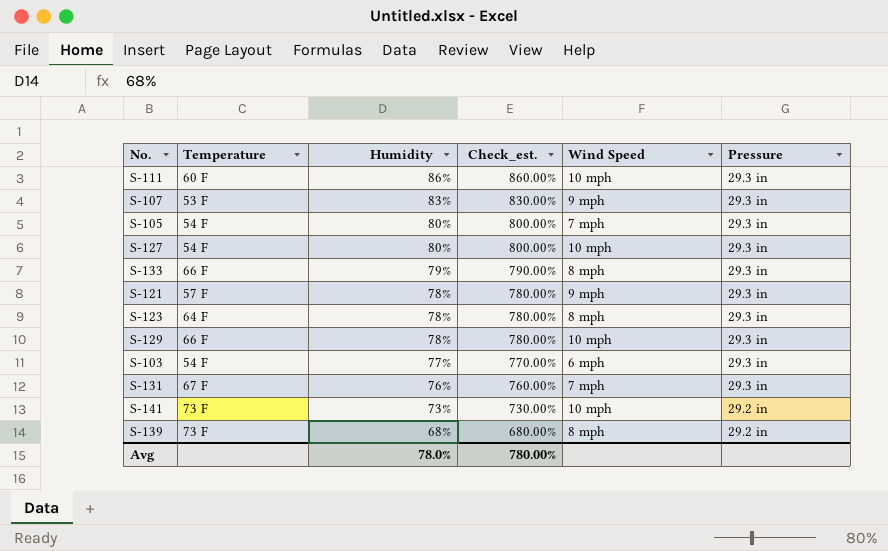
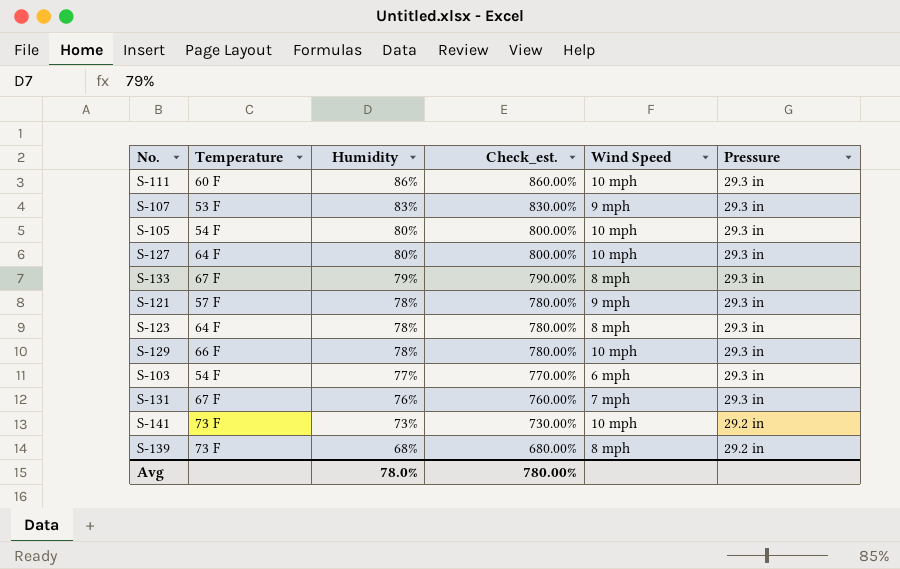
S-105 | Wind Speed: 7 mph -> 10 mph
S-127 | Temperature: 54 F -> 64 F
S-133 | Temperature: 66 F -> 67 F

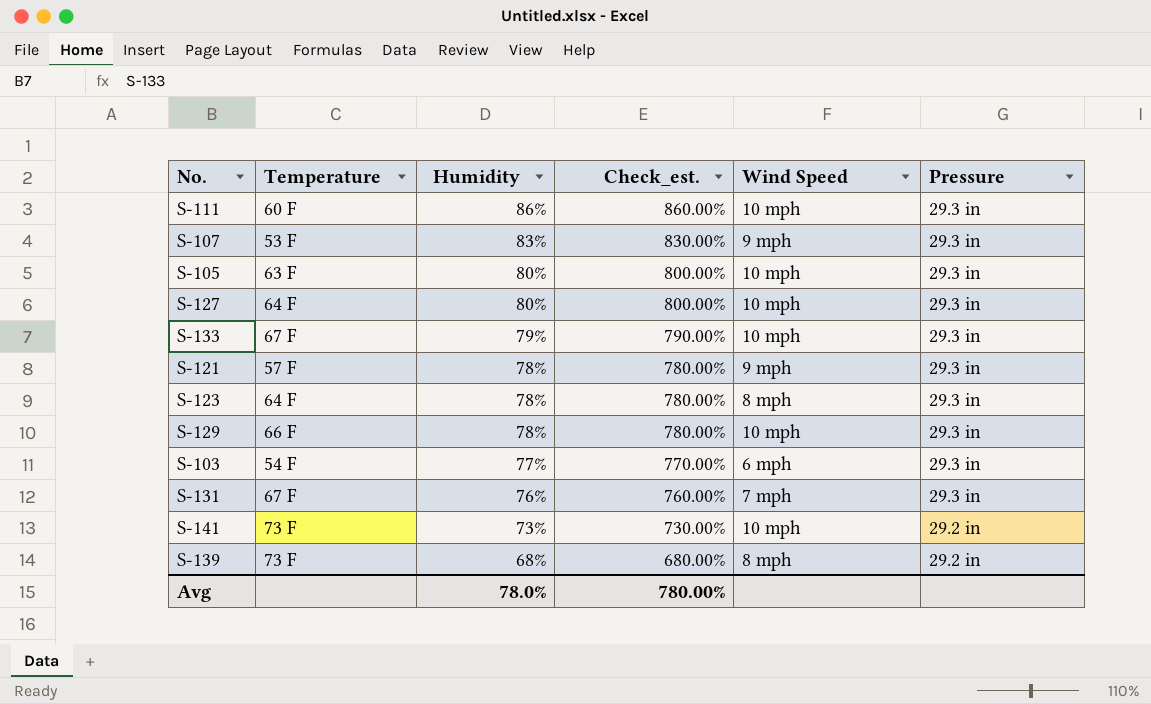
S-105 | Temperature: 54 F -> 63 F
S-133 | Wind Speed: 8 mph -> 10 mph

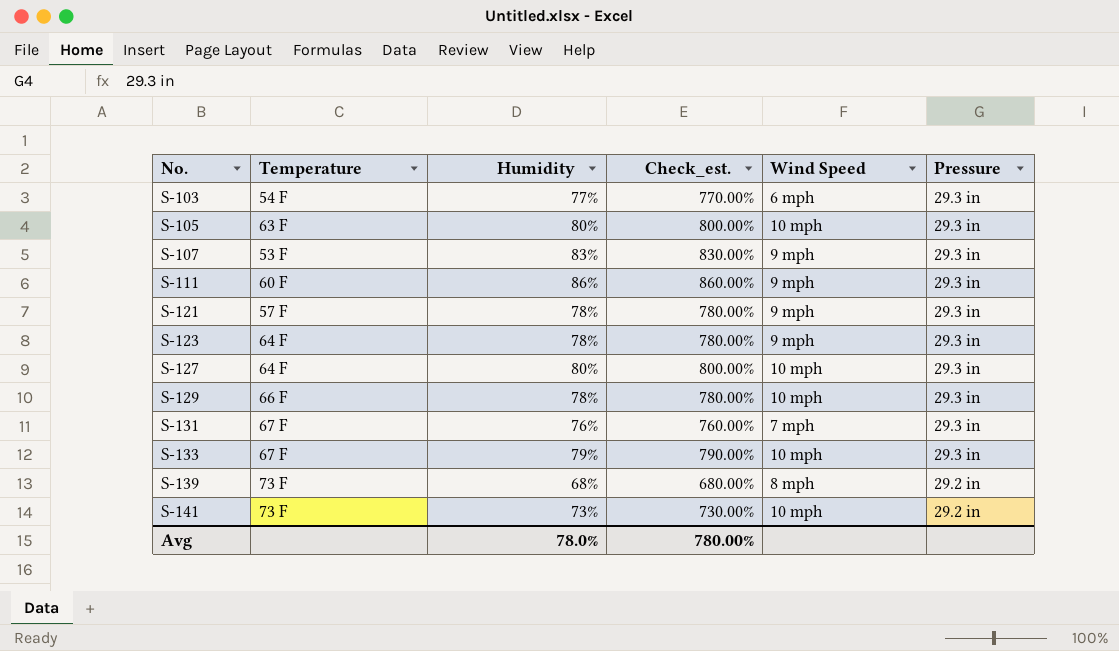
row order: Humidity descending -> No. ascending
S-111 | Wind Speed: 10 mph -> 9 mph
S-123 | Wind Speed: 8 mph -> 9 mph

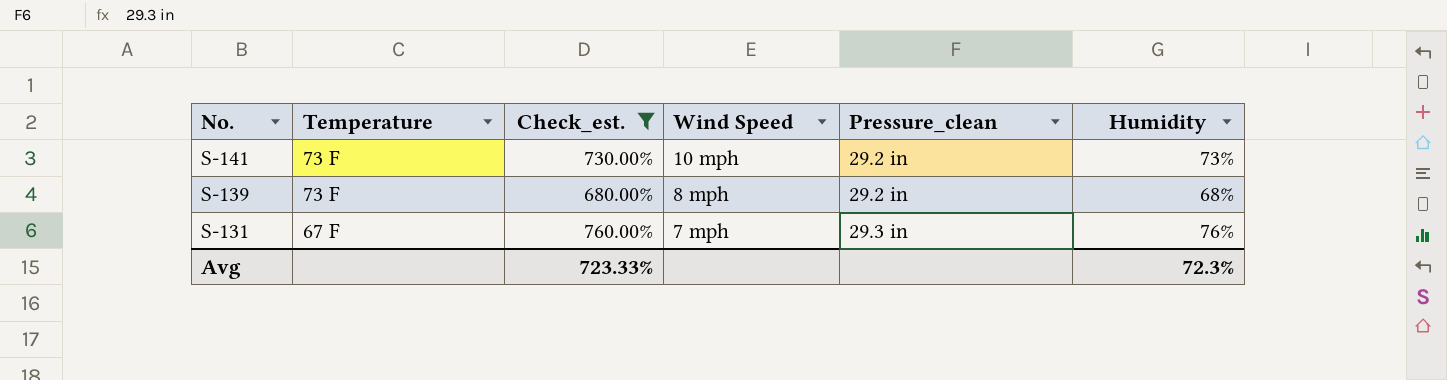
filter: none -> Check_est. <= 760.00%
row order: No. ascending -> No. descending
column name: Pressure -> Pressure_clean
column Humidity | position: 3 -> 6
Avg | Check_est.: 780.00% -> 723.33%
Avg | Humidity: 78.0% -> 72.3%

